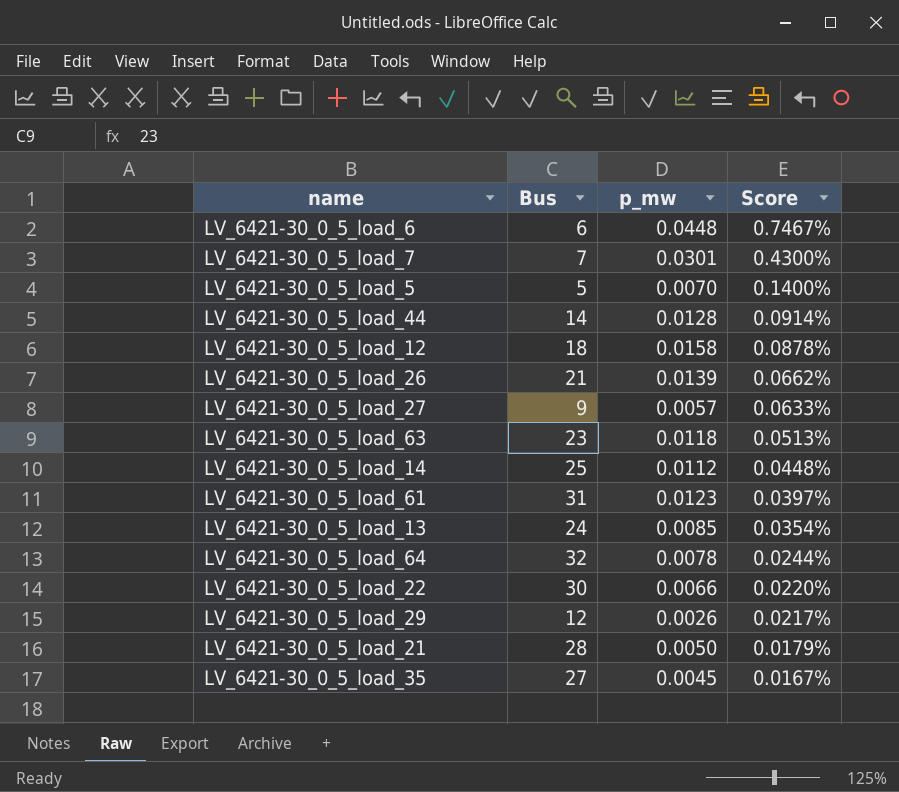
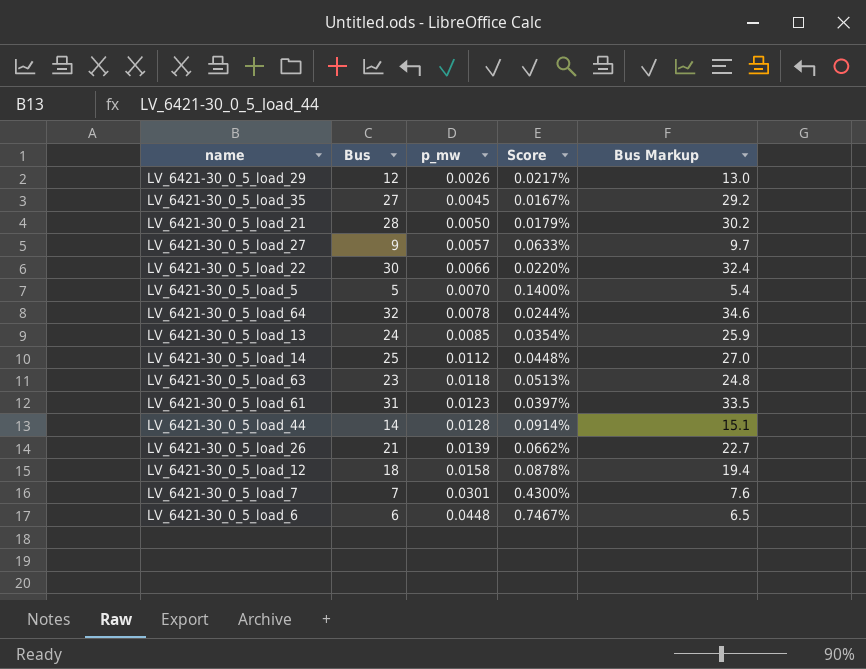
row order: Score descending -> p_mw ascending
column Bus Markup | formula: none -> [Bus] * 1.08

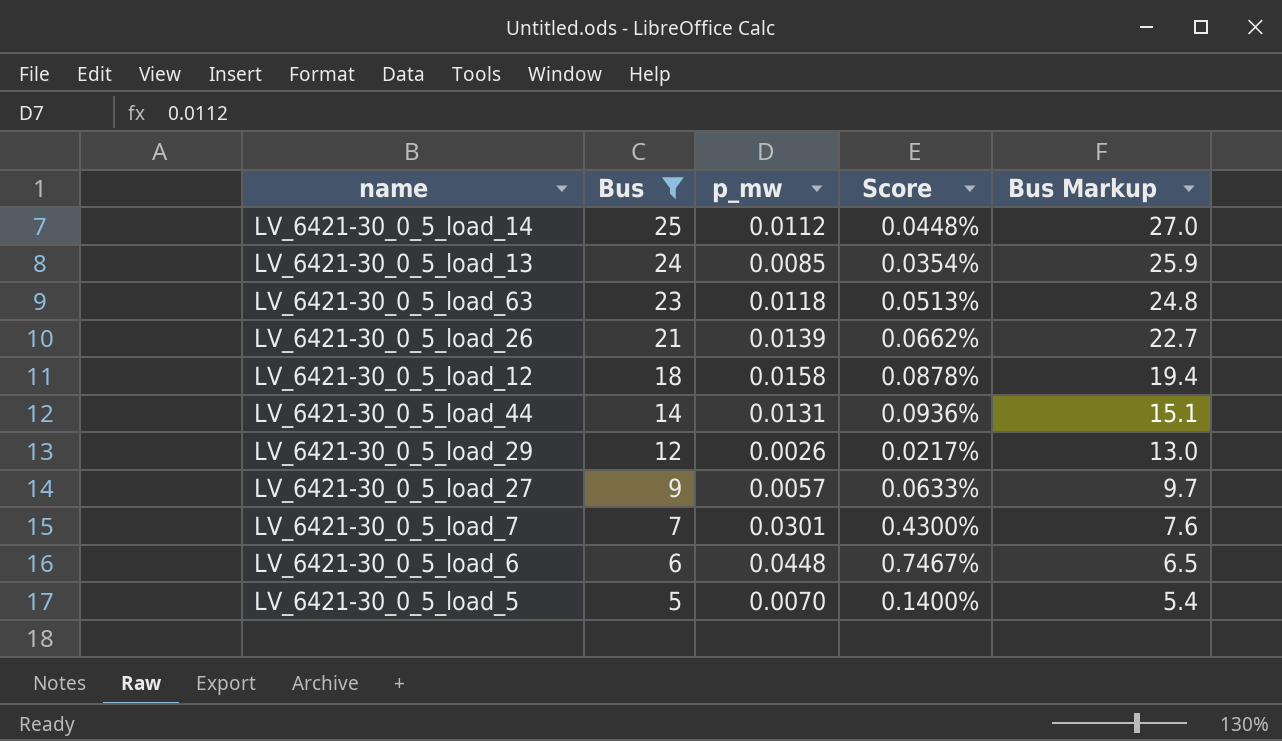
filter: none -> Bus <= 25
row order: p_mw ascending -> Bus descending
LV_6421-30_0_5_load_44 | p_mw: 0.0128 -> 0.0131
LV_6421-30_0_5_load_44 | Score: 0.0914% -> 0.0936%

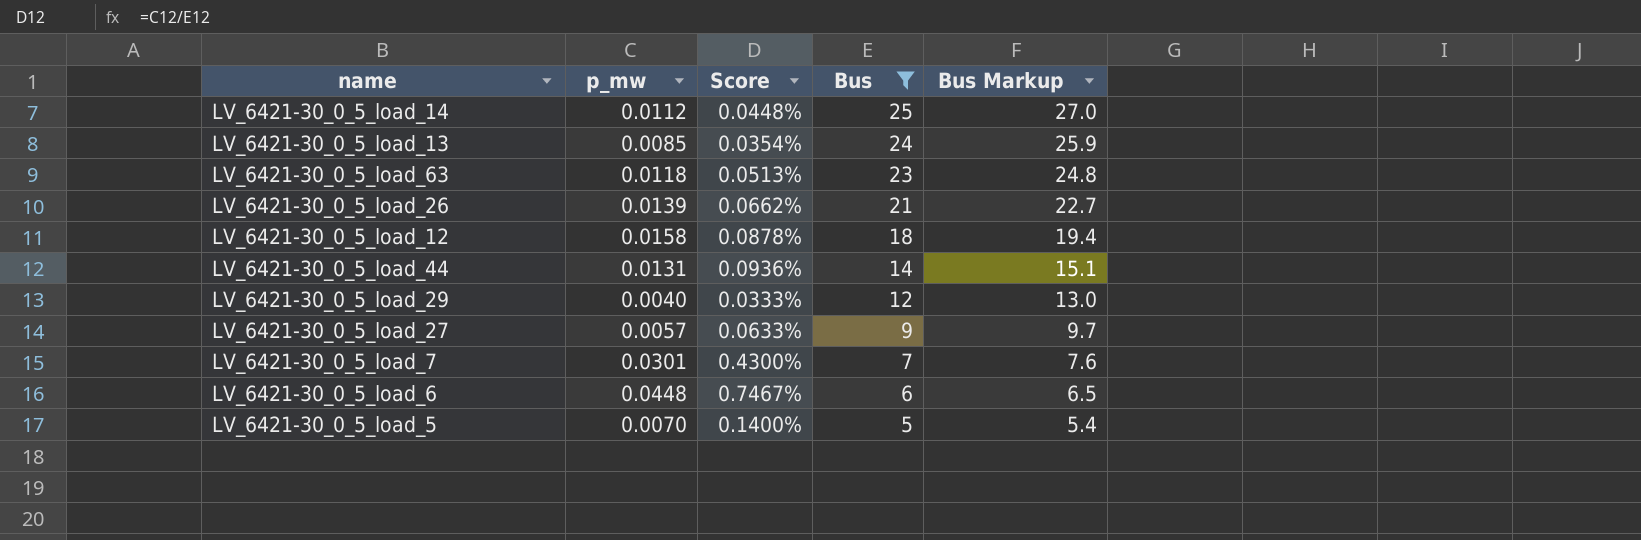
column Bus | position: 2 -> 4
LV_6421-30_0_5_load_29 | p_mw: 0.0026 -> 0.0040
LV_6421-30_0_5_load_29 | Score: 0.0217% -> 0.0333%

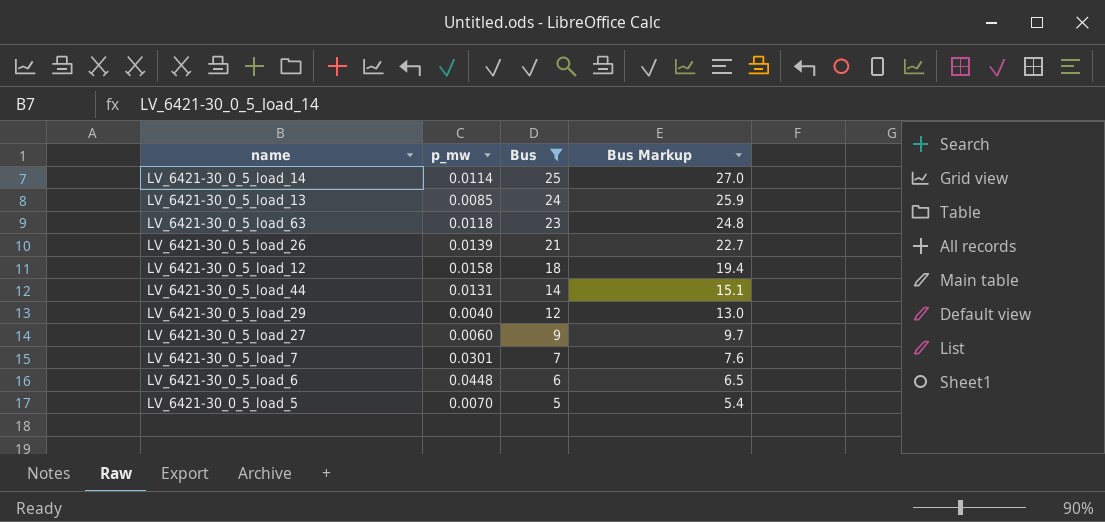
column Score | formula: [p_mw] / [Bus] -> none
LV_6421-30_0_5_load_14 | p_mw: 0.0112 -> 0.0114
LV_6421-30_0_5_load_27 | p_mw: 0.0057 -> 0.0060

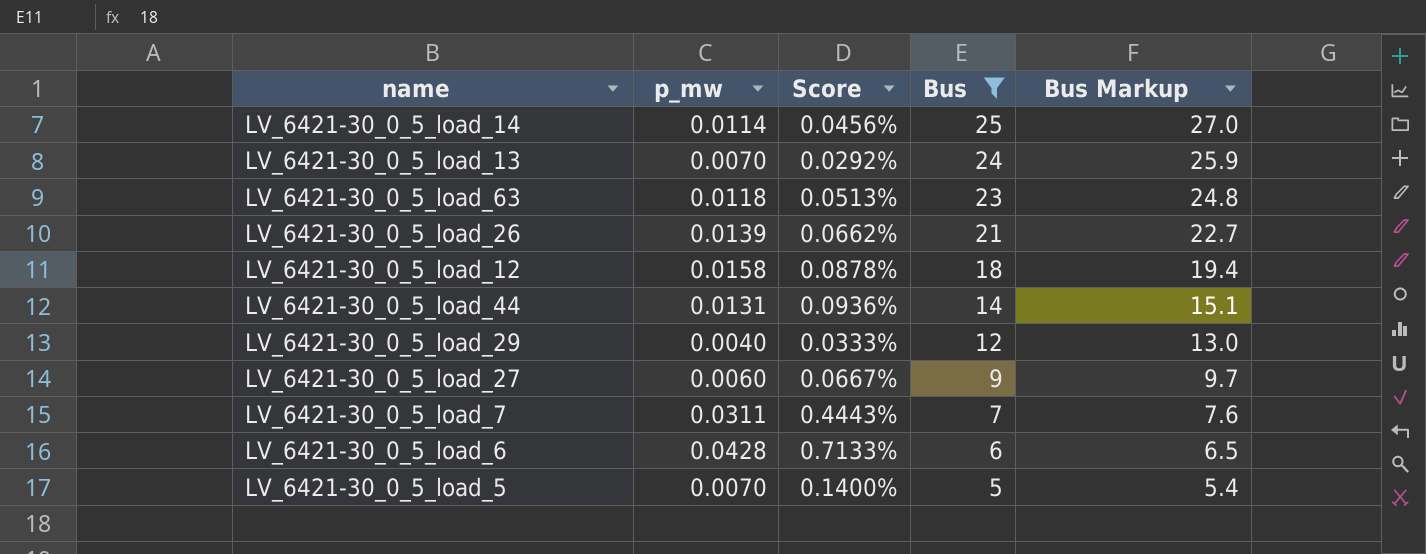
column Score | formula: none -> [p_mw] / [Bus]
LV_6421-30_0_5_load_13 | p_mw: 0.0085 -> 0.0070
LV_6421-30_0_5_load_7 | p_mw: 0.0301 -> 0.0311
LV_6421-30_0_5_load_6 | p_mw: 0.0448 -> 0.0428

